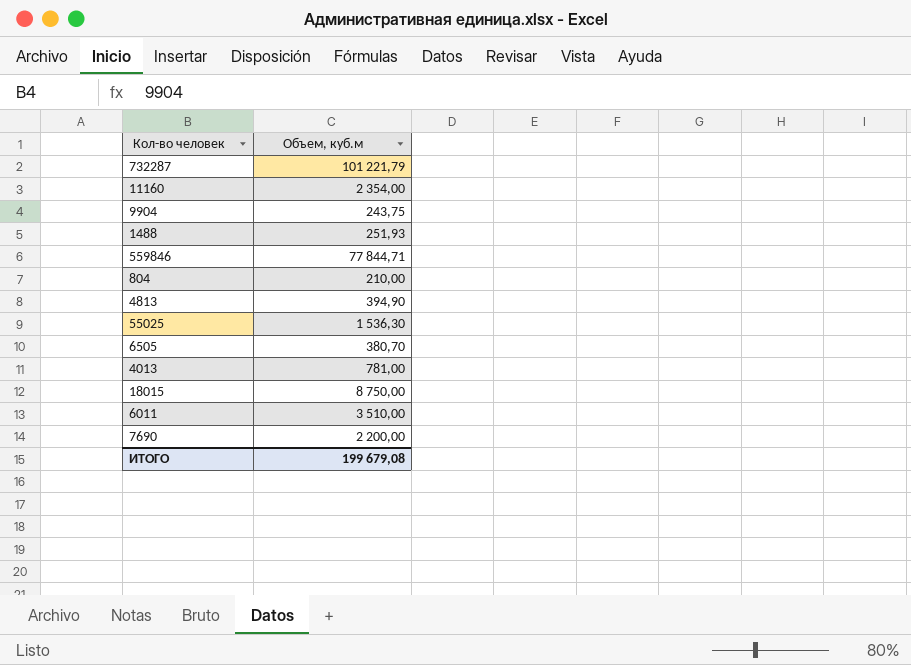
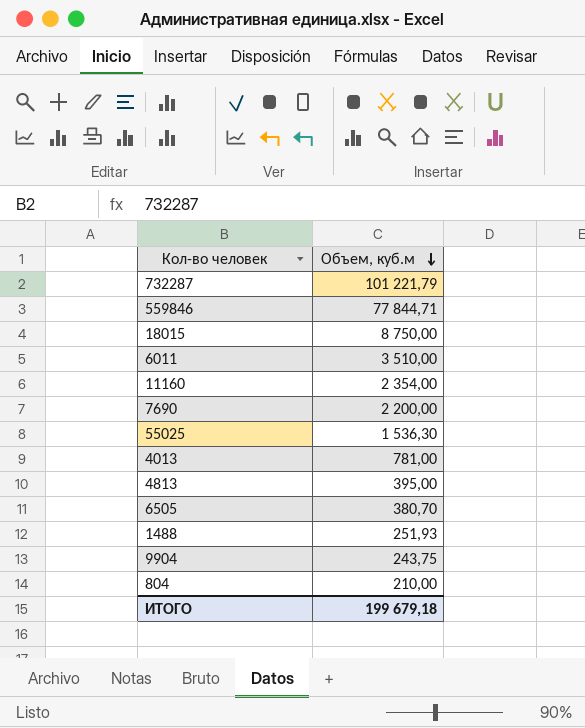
row order: none -> Объем, куб.м descending
4813 | Объем, куб.м: 394,90 -> 395,00
ИТОГО | Объем, куб.м: 199 679,08 -> 199 679,18

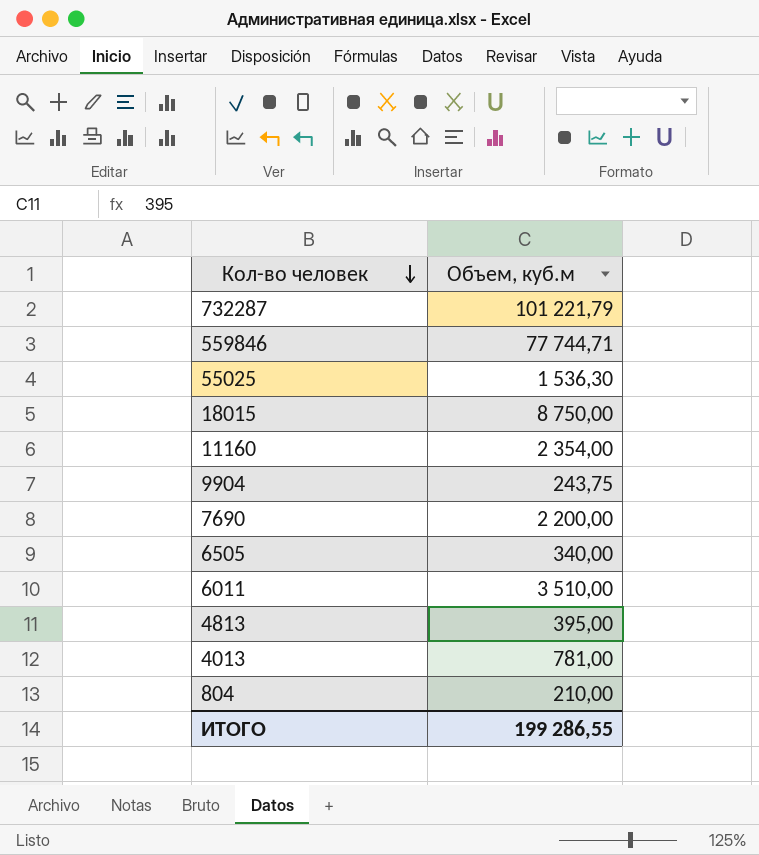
row order: Объем, куб.м descending -> Кол-во человек descending
row 1488: 251,93 -> none
559846 | Объем, куб.м: 77 844,71 -> 77 744,71
6505 | Объем, куб.м: 380,70 -> 340,00
ИТОГО | Объем, куб.м: 199 679,18 -> 199 286,55

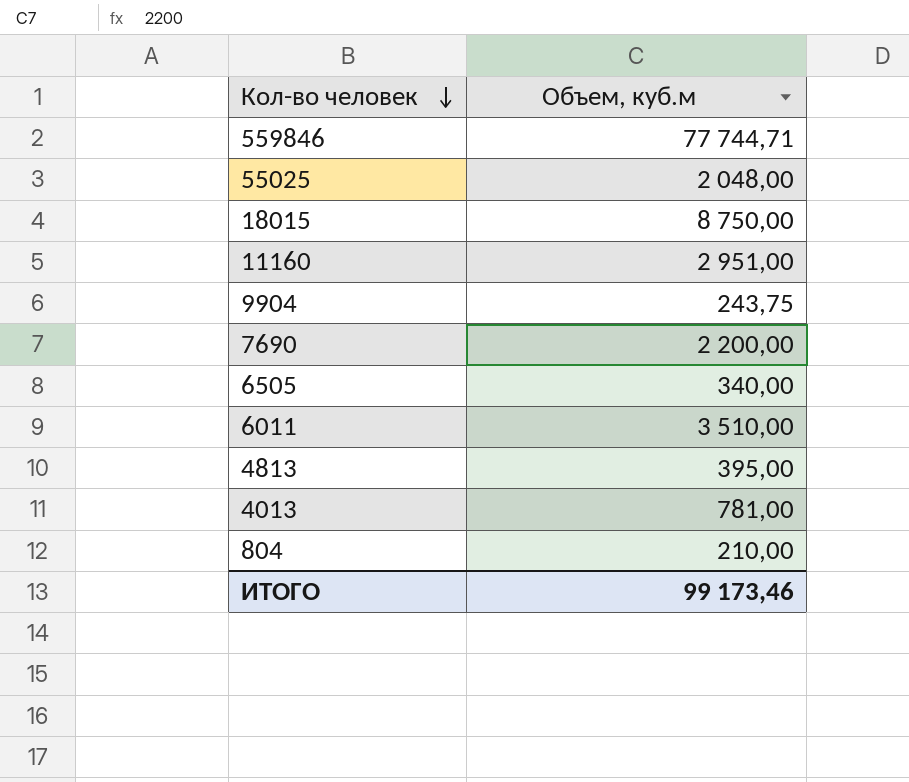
row 732287: 101 221,79 -> none
55025 | Объем, куб.м: 1 536,30 -> 2 048,00
11160 | Объем, куб.м: 2 354,00 -> 2 951,00
ИТОГО | Объем, куб.м: 199 286,55 -> 99 173,46

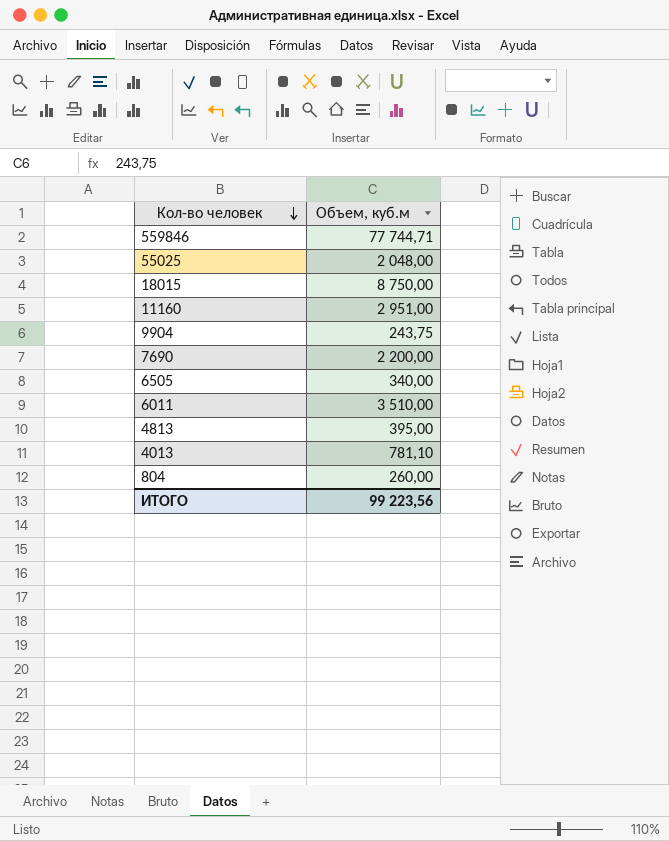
4013 | Объем, куб.м: 781,00 -> 781,10
804 | Объем, куб.м: 210,00 -> 260,00
ИТОГО | Объем, куб.м: 99 173,46 -> 99 223,56

